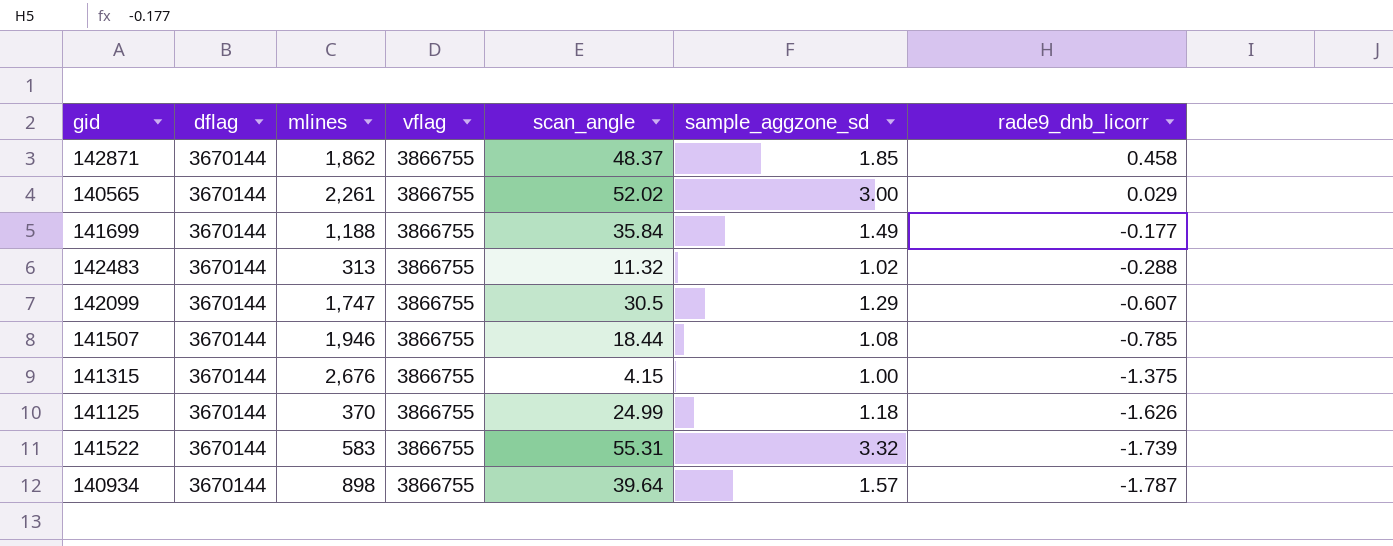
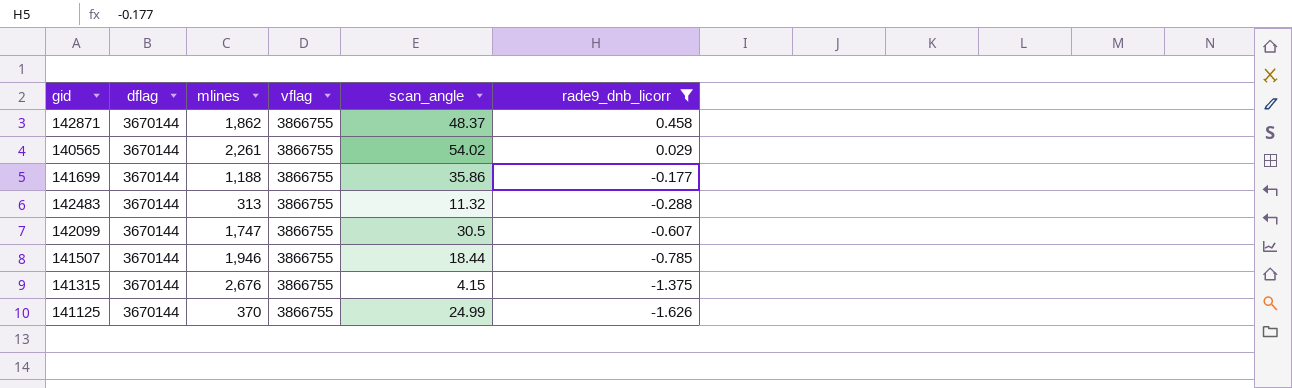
filter: none -> rade9_dnb_licorr >= -1.626
column sample_aggzone_sd | position: 6 -> none
140565 | scan_angle: 52.02 -> 54.02
141699 | scan_angle: 35.84 -> 35.86

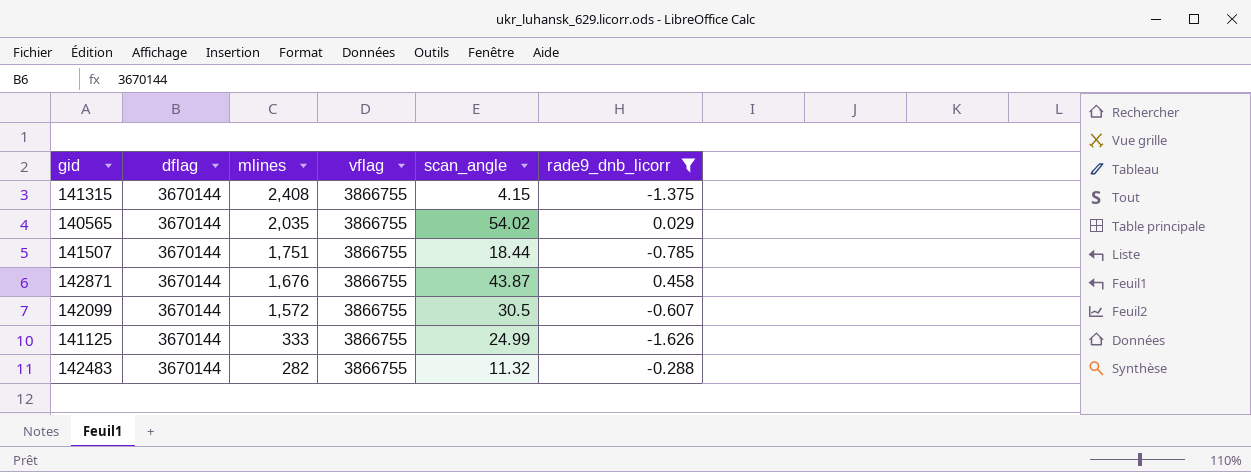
row order: rade9_dnb_licorr descending -> mlines descending
row 141699: 3670144 | 1,188 | 3866755 | 35.86 | -0.177 -> none
141315 | mlines: 2,676 -> 2,408
140565 | mlines: 2,261 -> 2,035
141507 | mlines: 1,946 -> 1,751
142871 | mlines: 1,862 -> 1,676
142871 | scan_angle: 48.37 -> 43.87
142099 | mlines: 1,747 -> 1,572
141125 | mlines: 370 -> 333
142483 | mlines: 313 -> 282

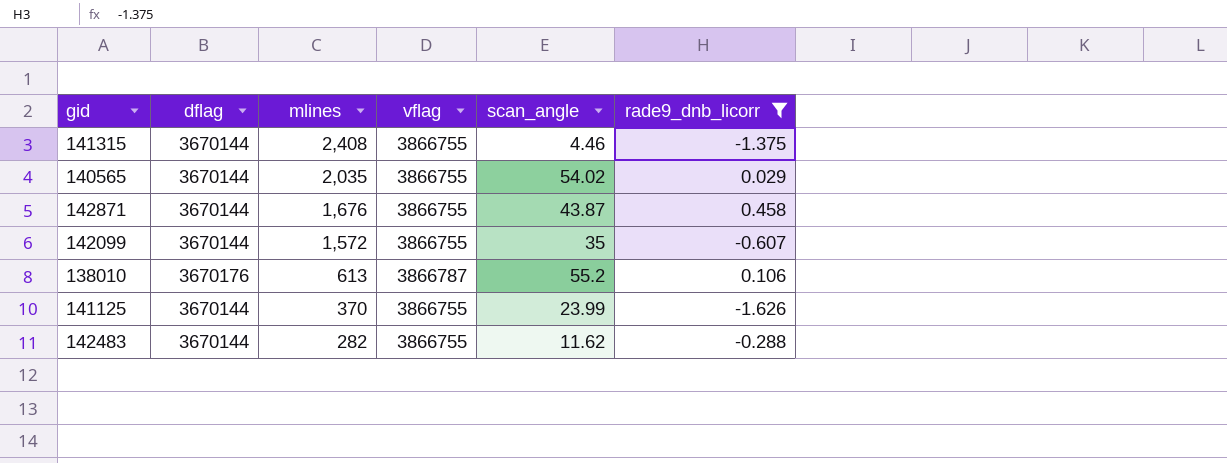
row 141507: 3670144 | 1,751 | 3866755 | 18.44 | -0.785 -> none
141315 | scan_angle: 4.15 -> 4.46
142099 | scan_angle: 30.5 -> 35
row 138010: none -> 3670176 | 613 | 3866787 | 55.2 | 0.106
141125 | mlines: 333 -> 370
141125 | scan_angle: 24.99 -> 23.99
142483 | scan_angle: 11.32 -> 11.62

